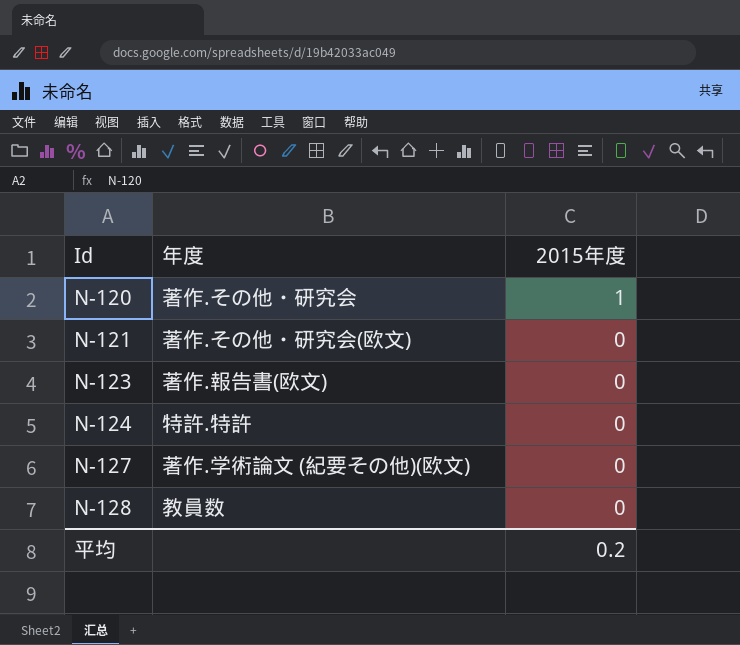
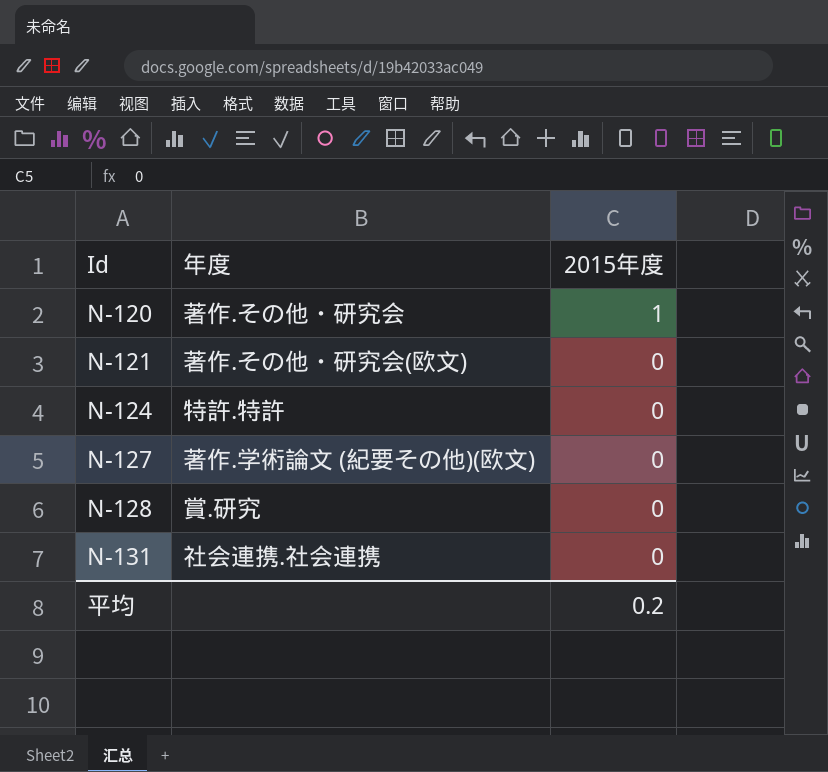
row N-123: 著作.報告書(欧文) | 0 -> none
N-128 | 年度: 教員数 -> 賞.研究
row N-131: none -> 社会連携.社会連携 | 0

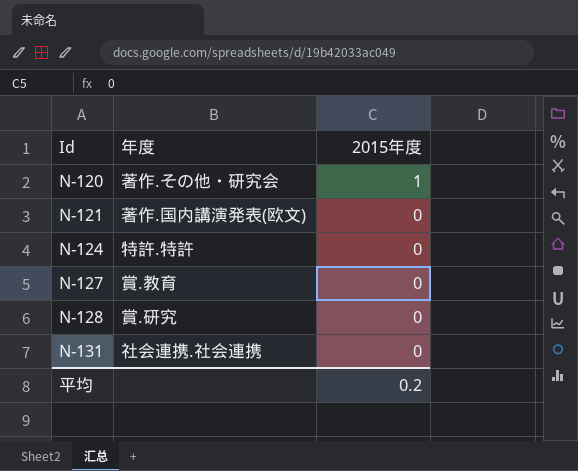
N-121 | 年度: 著作.その他・研究会(欧文) -> 著作.国内講演発表(欧文)
N-127 | 年度: 著作.学術論文 (紀要その他)(欧文) -> 賞.教育

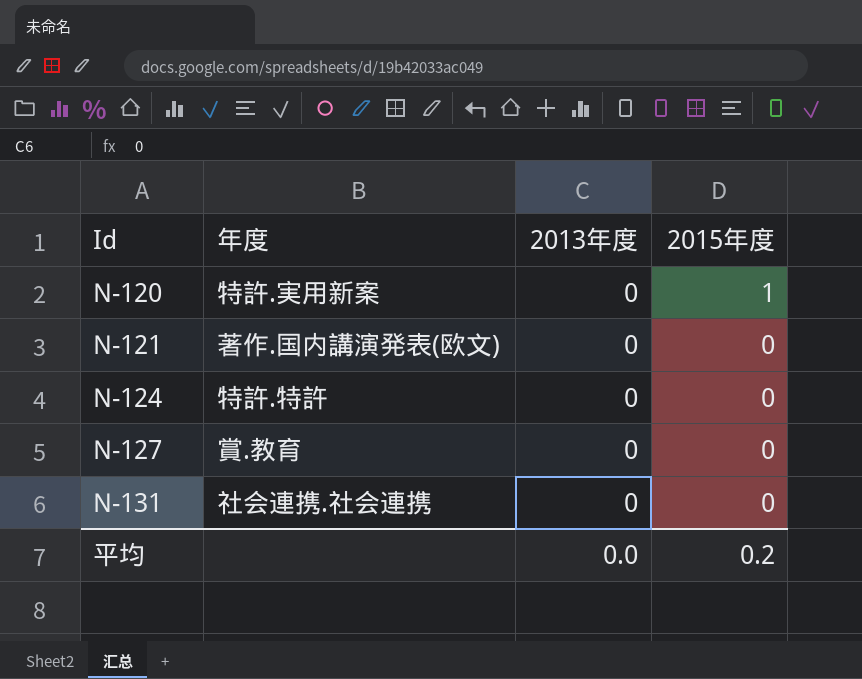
column 2013年度 | position: none -> 3
row N-128: 賞.研究 | 0 -> none
N-120 | 年度: 著作.その他・研究会 -> 特許.実用新案

